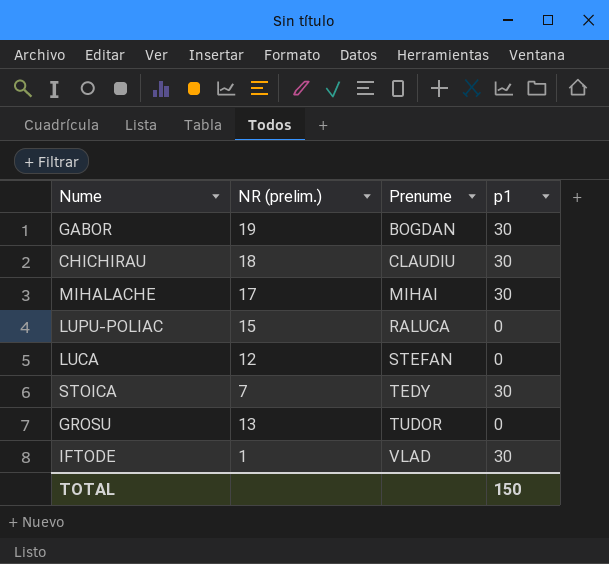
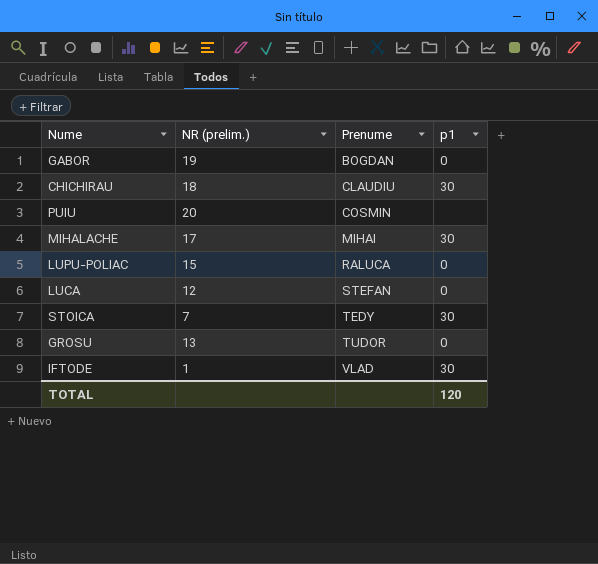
GABOR | p1: 30 -> 0
row PUIU: none -> 20 | COSMIN | none
TOTAL | p1: 150 -> 120

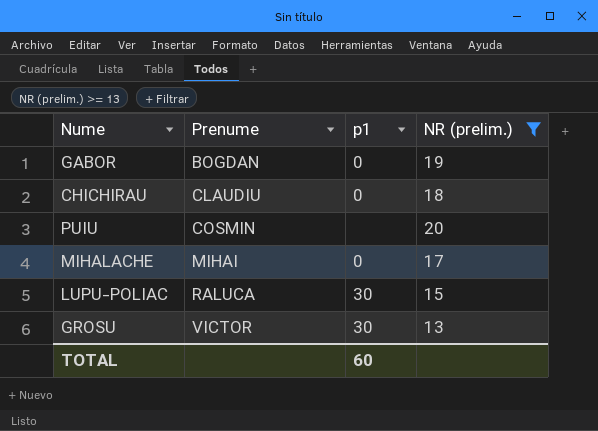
filter: none -> NR (prelim.) >= 13
column NR (prelim.) | position: 2 -> 4
CHICHIRAU | p1: 30 -> 0
MIHALACHE | p1: 30 -> 0
LUPU-POLIAC | p1: 0 -> 30
GROSU | Prenume: TUDOR -> VICTOR
GROSU | p1: 0 -> 30
TOTAL | p1: 120 -> 60

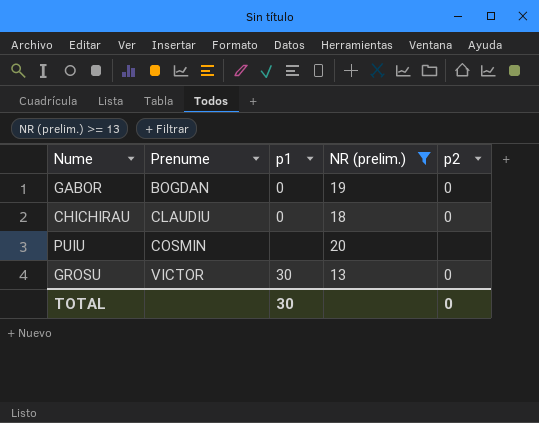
column p2 | position: none -> 5
row MIHALACHE: MIHAI | 0 | 17 -> none
row LUPU-POLIAC: RALUCA | 30 | 15 -> none
TOTAL | p1: 60 -> 30

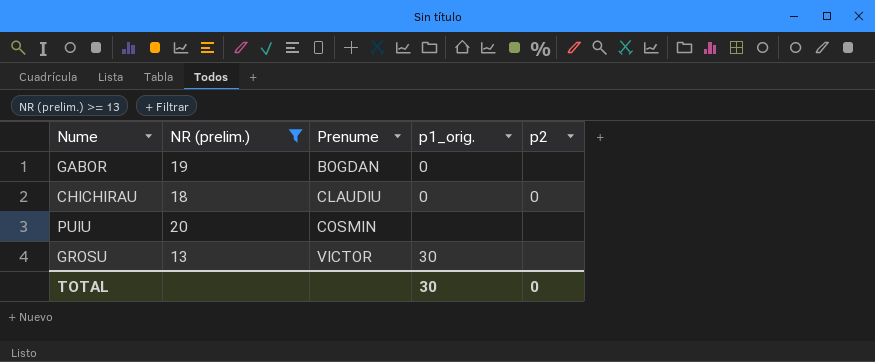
column NR (prelim.) | position: 4 -> 2
column name: p1 -> p1_orig.
GABOR | p2: 0 -> none
GROSU | p2: 0 -> none

